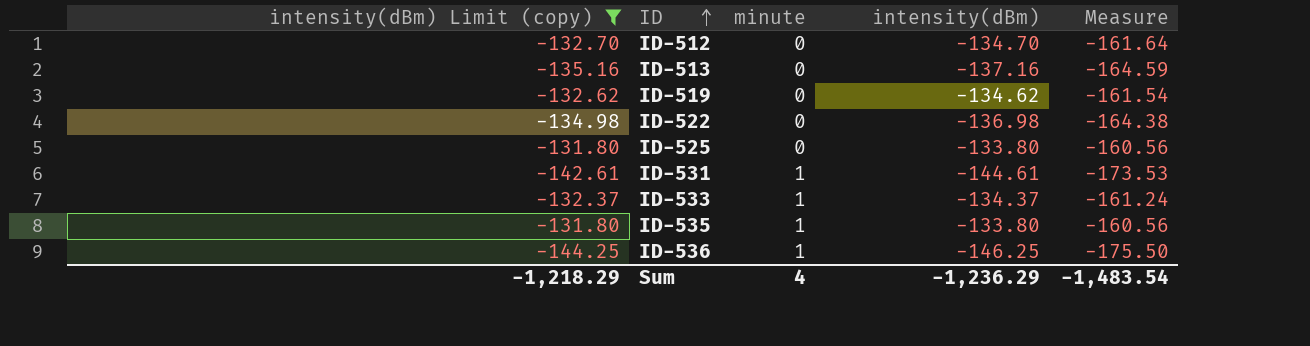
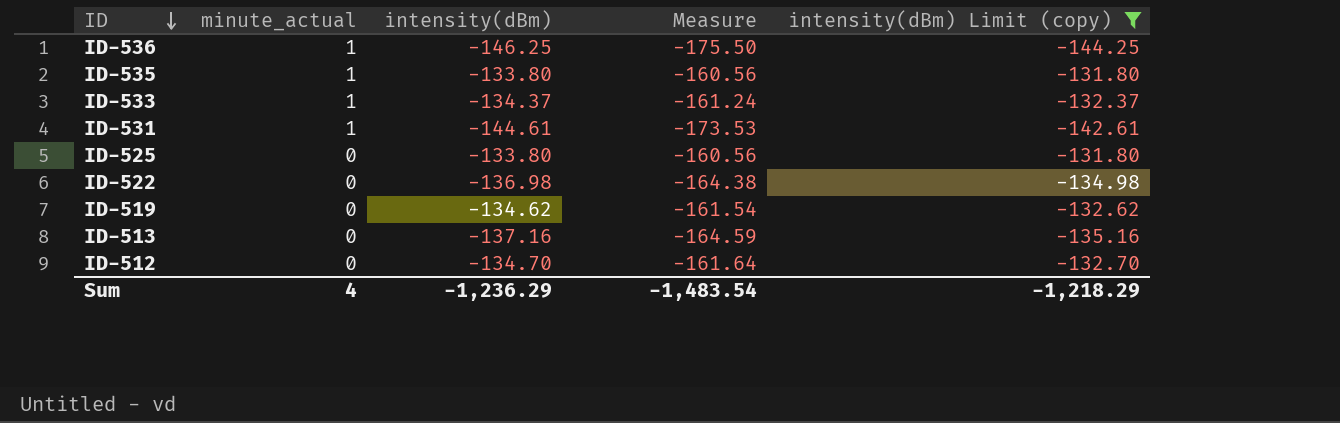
row order: ID ascending -> ID descending
column name: minute -> minute_actual
column intensity(dBm) Limit (copy) | position: 1 -> 5

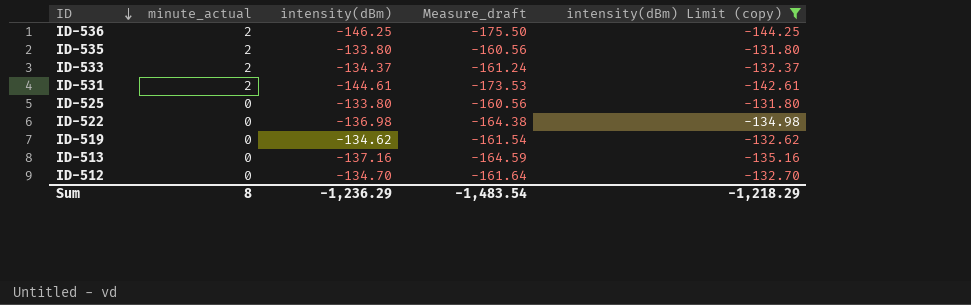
column name: Measure -> Measure_draft
ID-536 | minute_actual: 1 -> 2
ID-535 | minute_actual: 1 -> 2
ID-533 | minute_actual: 1 -> 2
ID-531 | minute_actual: 1 -> 2
Sum | minute_actual: 4 -> 8

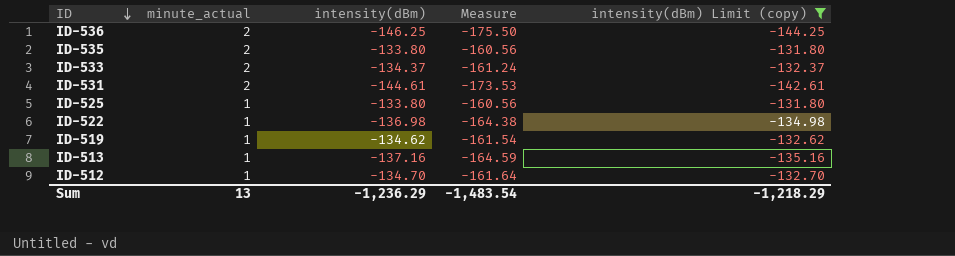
column name: Measure_draft -> Measure
ID-525 | minute_actual: 0 -> 1
ID-522 | minute_actual: 0 -> 1
ID-519 | minute_actual: 0 -> 1
ID-513 | minute_actual: 0 -> 1
ID-512 | minute_actual: 0 -> 1
Sum | minute_actual: 8 -> 13

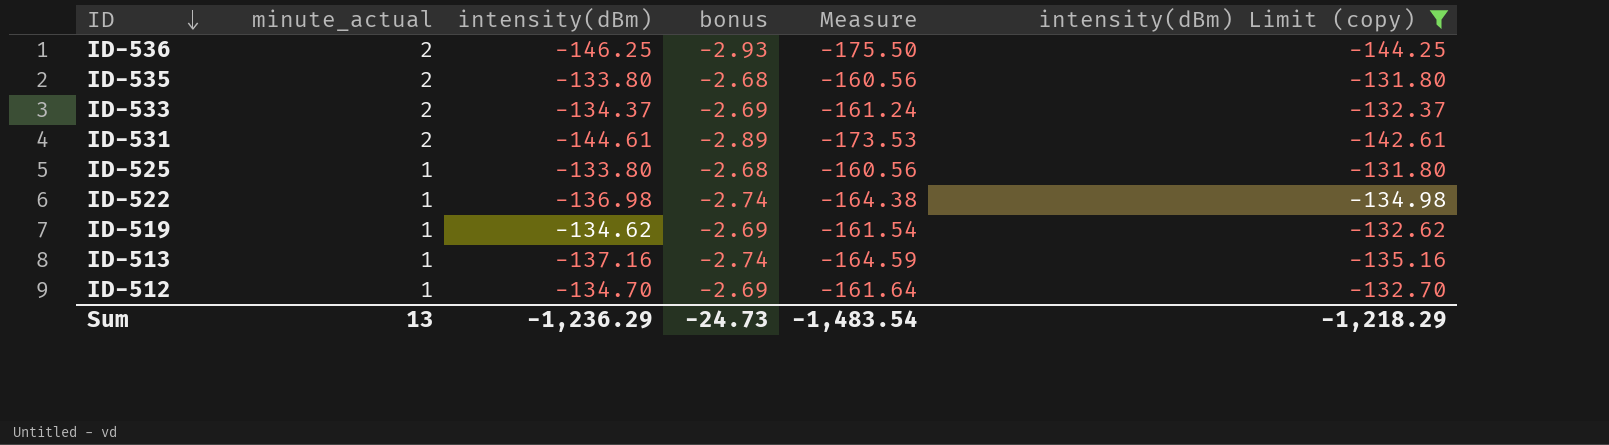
column bonus | formula: none -> [intensity(dBm)] * 0.02

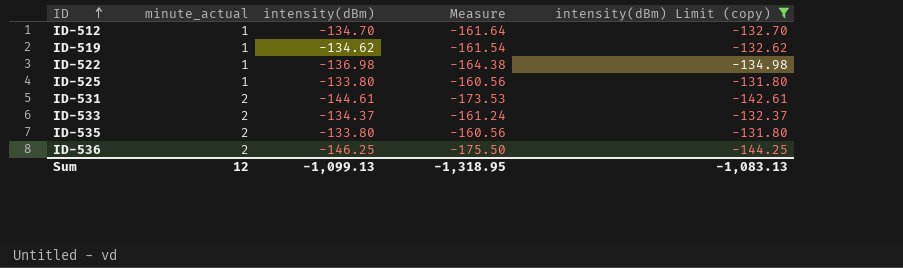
row order: ID descending -> ID ascending
column bonus | formula: [intensity(dBm)] * 0.02 -> none
row ID-513: 1 | -137.16 | -2.74 | -164.59 | -135.16 -> none
Sum | minute_actual: 13 -> 12
Sum | intensity(dBm): -1,236.29 -> -1,099.13
Sum | Measure: -1,483.54 -> -1,318.95
Sum | intensity(dBm) Limit (copy): -1,218.29 -> -1,083.13

